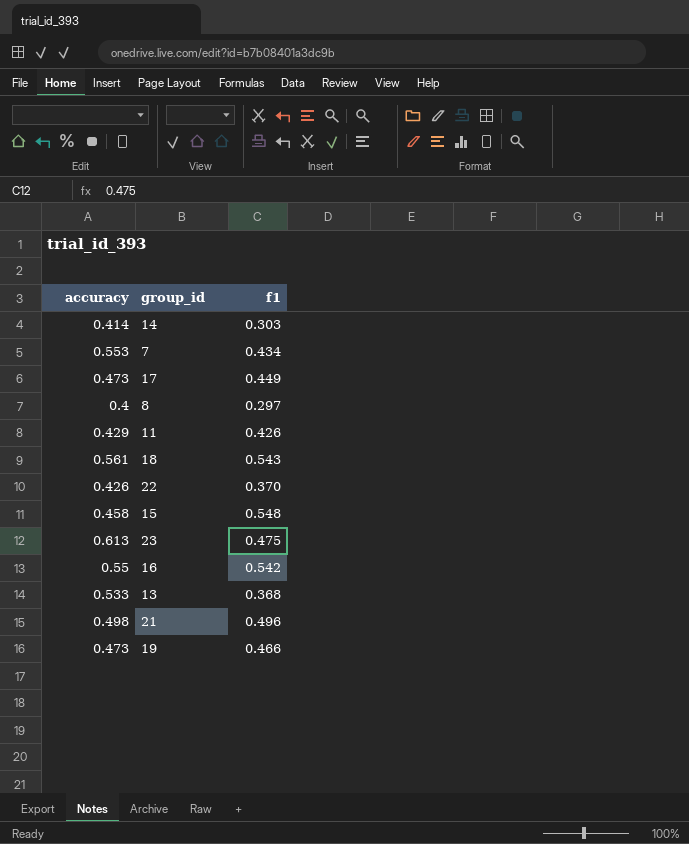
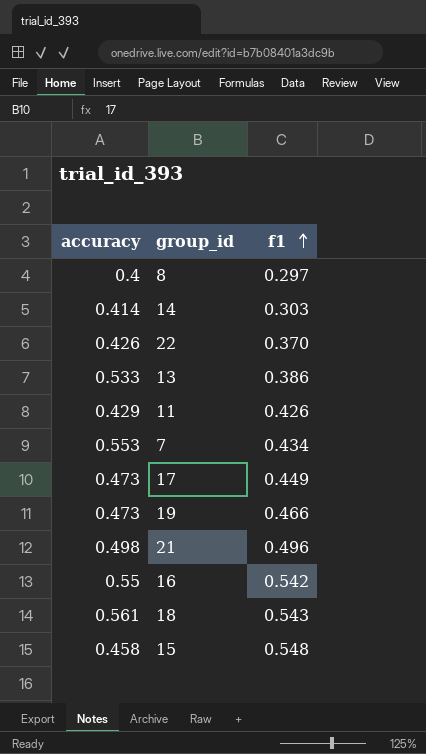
row order: none -> f1 ascending
row 23: 0.613 | 0.475 -> none
13 | f1: 0.368 -> 0.386

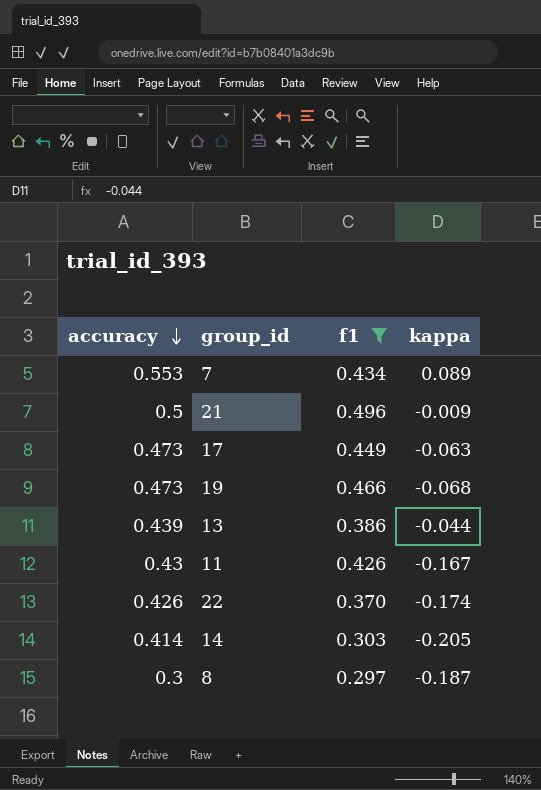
filter: none -> f1 <= 0.496
row order: f1 ascending -> accuracy descending
column kappa | position: none -> 4
21 | accuracy: 0.498 -> 0.5
13 | accuracy: 0.533 -> 0.439
11 | accuracy: 0.429 -> 0.43
8 | accuracy: 0.4 -> 0.3

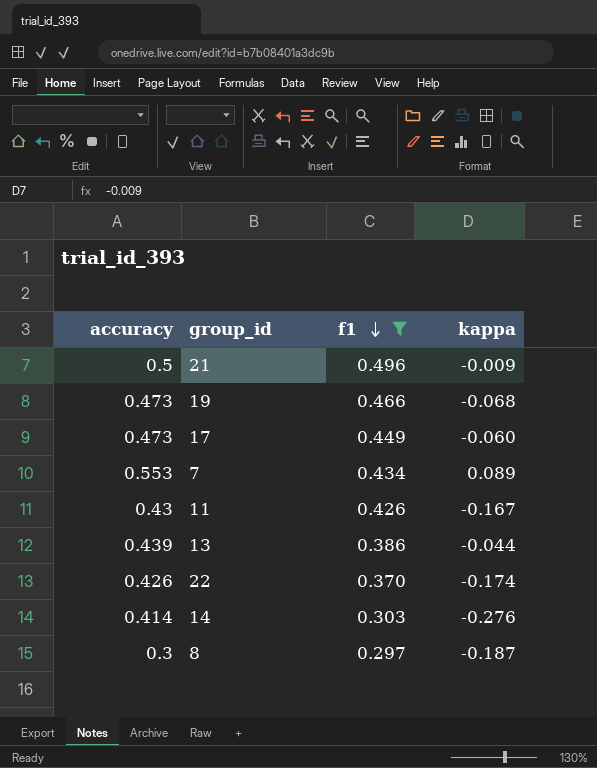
row order: accuracy descending -> f1 descending
17 | kappa: -0.063 -> -0.060
14 | kappa: -0.205 -> -0.276

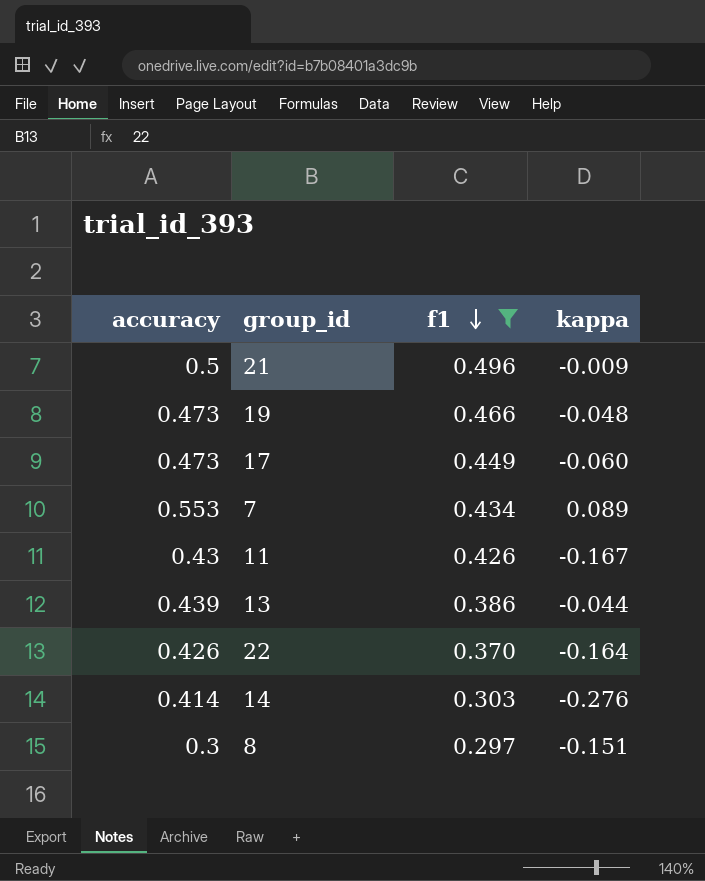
19 | kappa: -0.068 -> -0.048
22 | kappa: -0.174 -> -0.164
8 | kappa: -0.187 -> -0.151

